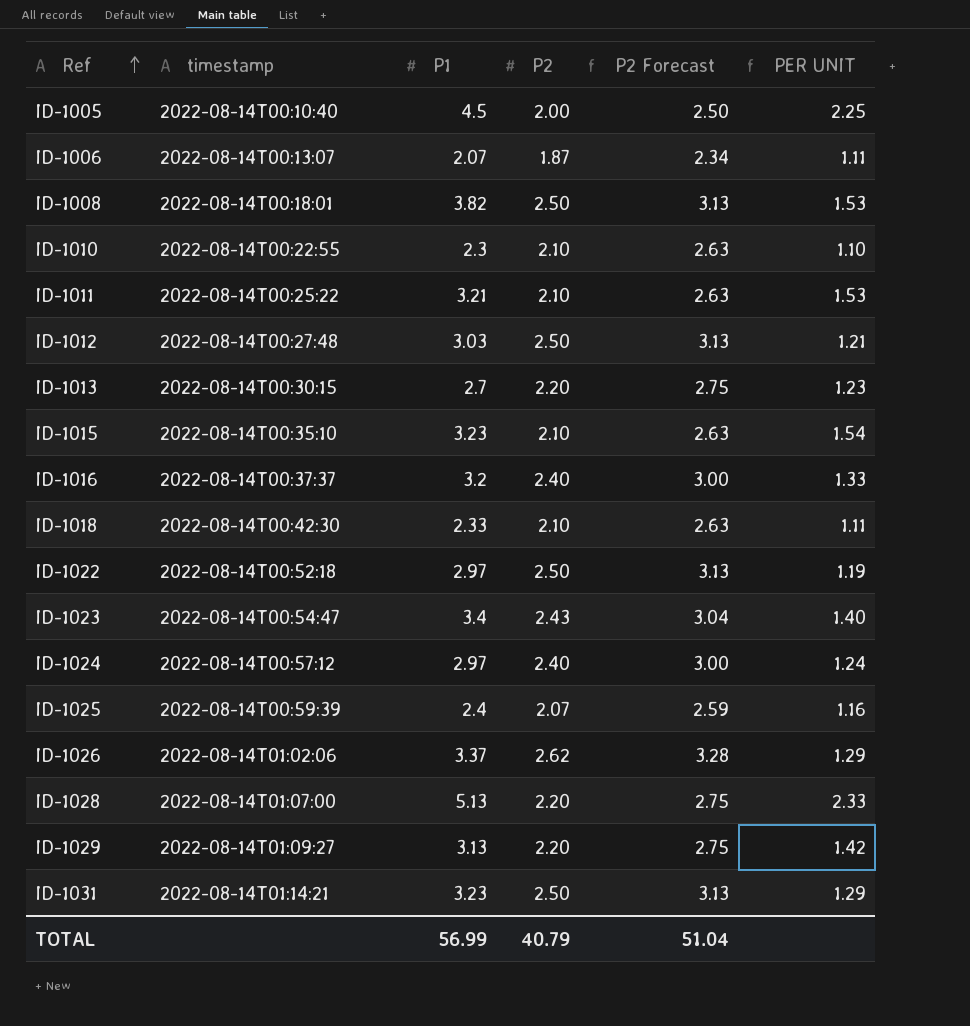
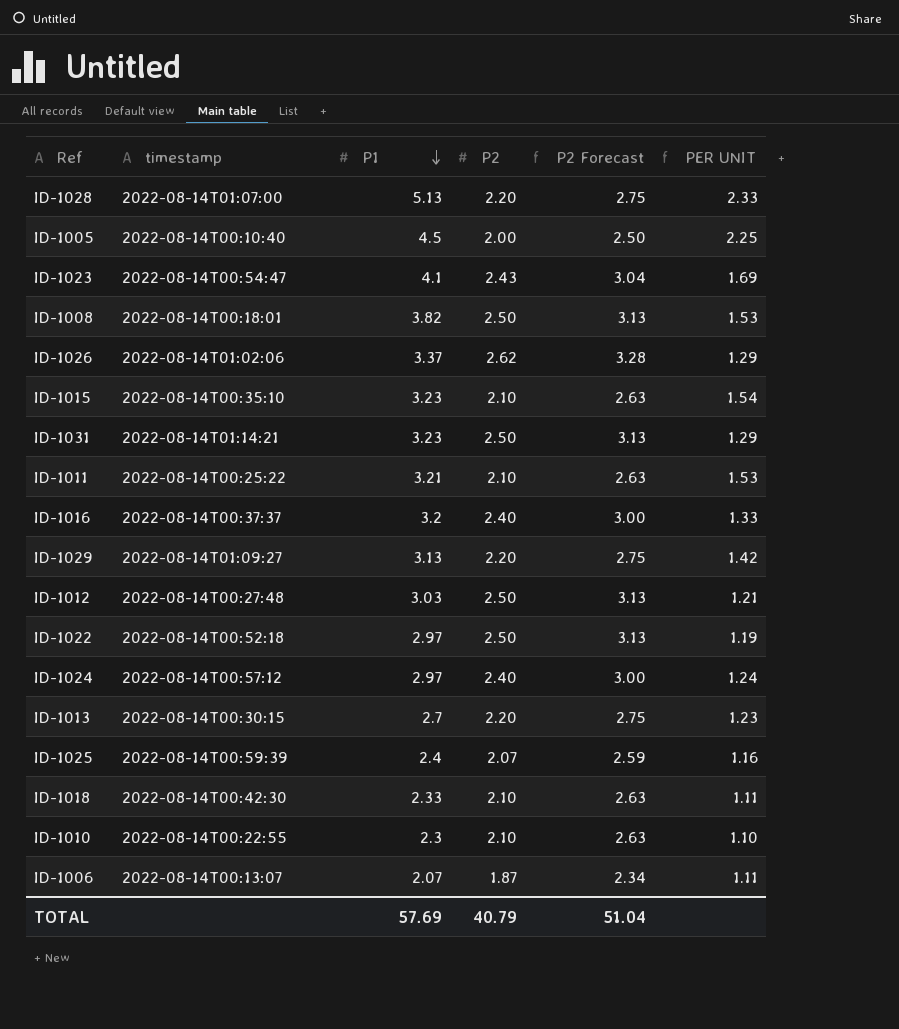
row order: Ref ascending -> P1 descending
ID-1023 | P1: 3.4 -> 4.1
ID-1023 | PER UNIT: 1.40 -> 1.69
TOTAL | P1: 56.99 -> 57.69

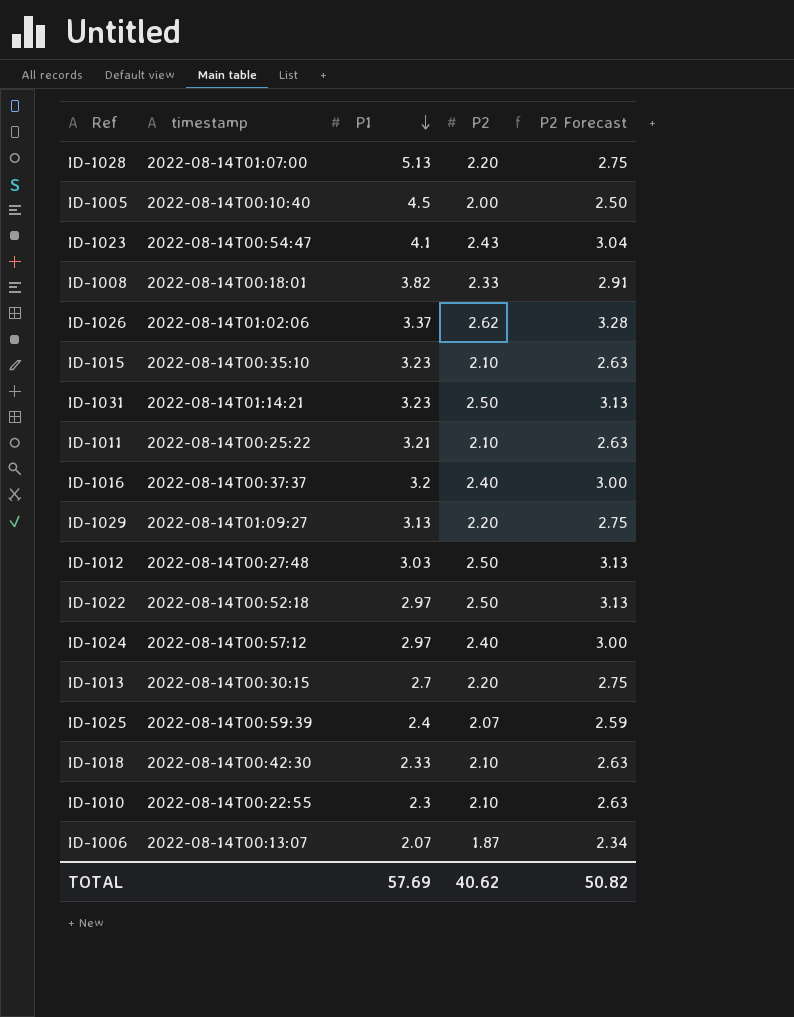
column PER UNIT | formula: [P1] / [P2] -> none
ID-1008 | P2: 2.50 -> 2.33
ID-1008 | P2 Forecast: 3.13 -> 2.91
TOTAL | P2: 40.79 -> 40.62
TOTAL | P2 Forecast: 51.04 -> 50.82

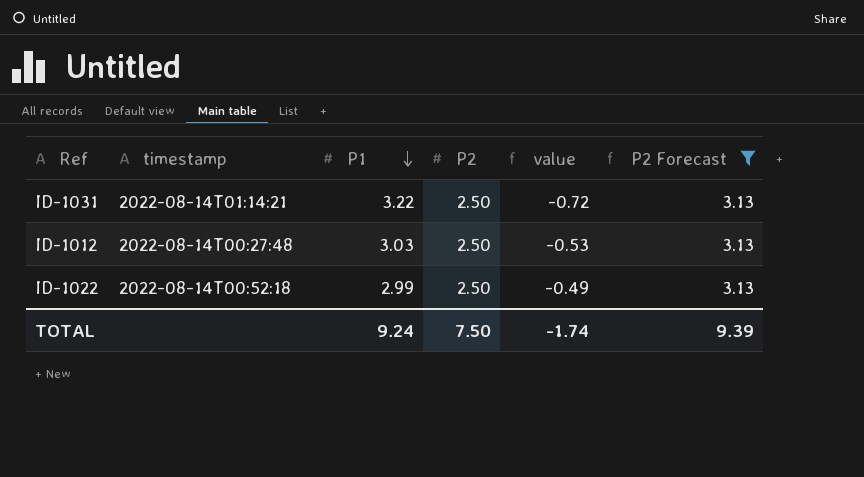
filter: none -> P2 Forecast = 3.13
column value | formula: none -> [P2] - [P1]
ID-1031 | P1: 3.23 -> 3.22
ID-1022 | P1: 2.97 -> 2.99
TOTAL | P1: 57.69 -> 9.24
TOTAL | P2: 40.62 -> 7.50
TOTAL | P2 Forecast: 50.82 -> 9.39

